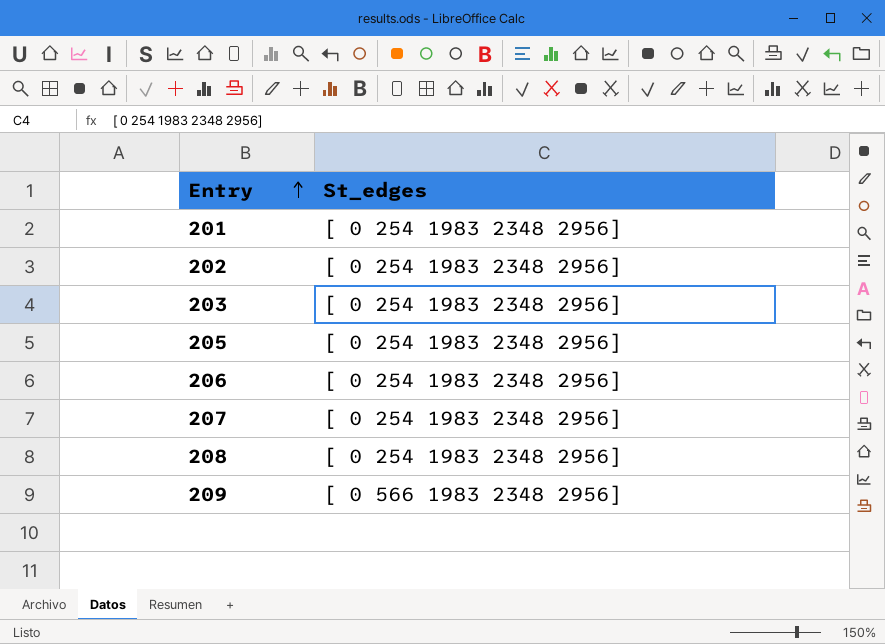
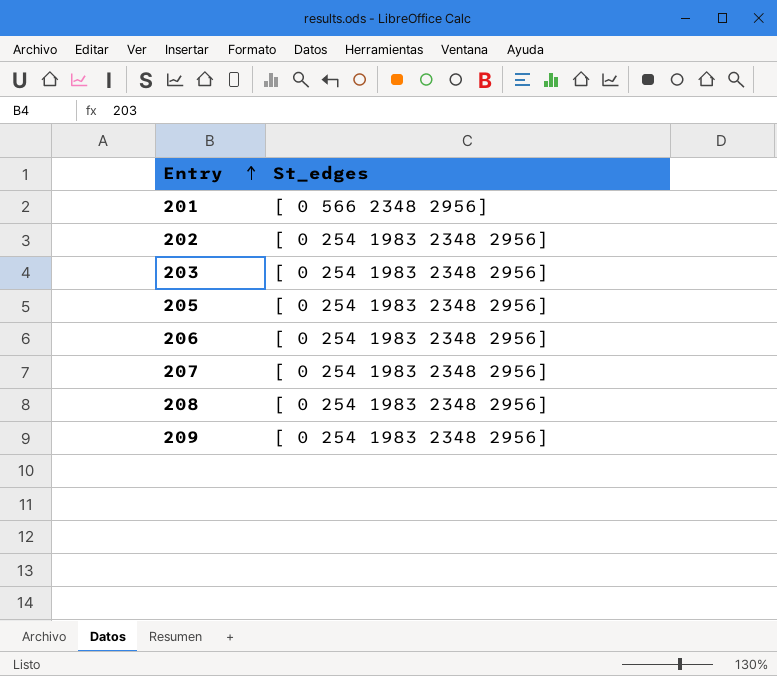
201 | St_edges: [ 0 254 1983 2348 2956] -> [ 0 566 2348 2956]
209 | St_edges: [ 0 566 1983 2348 2956] -> [ 0 254 1983 2348 2956]

